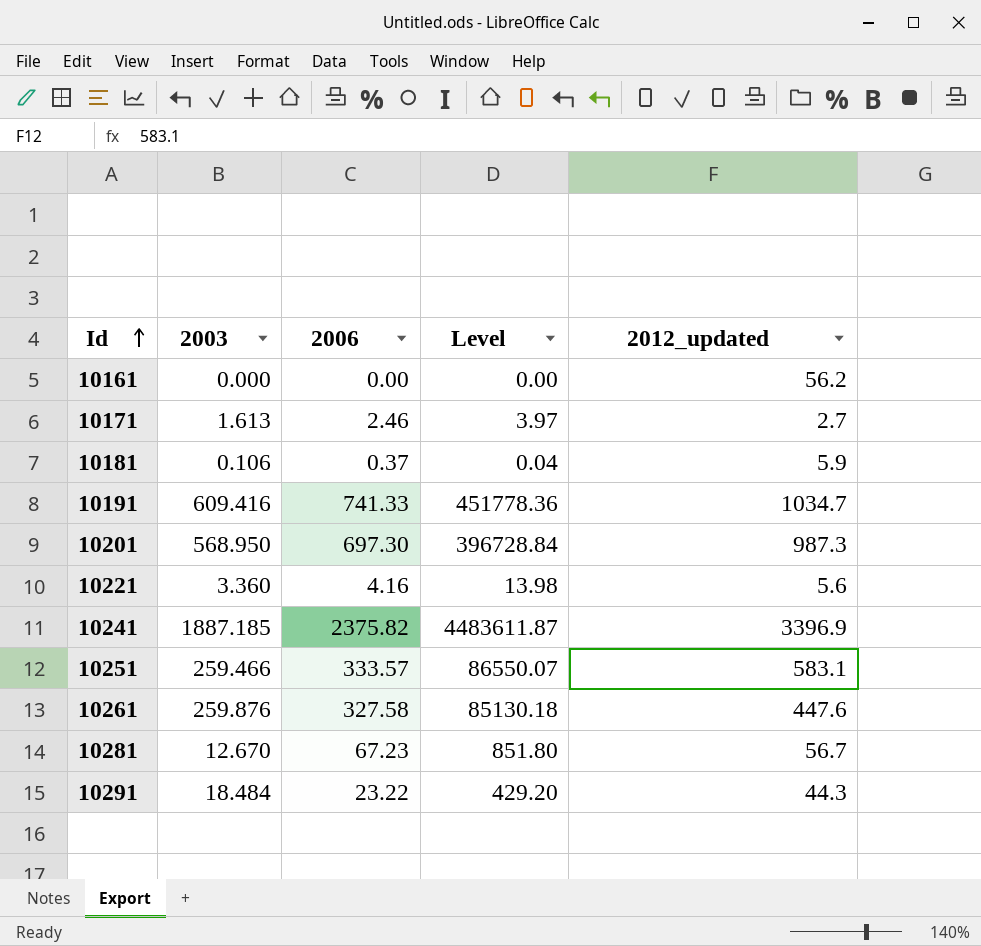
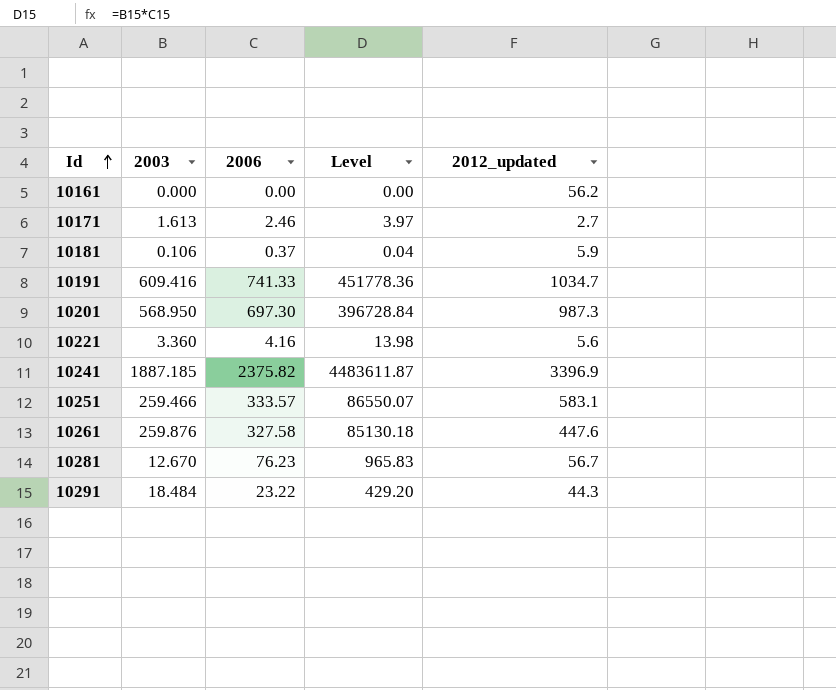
10281 | 2006: 67.23 -> 76.23
10281 | Level: 851.80 -> 965.83

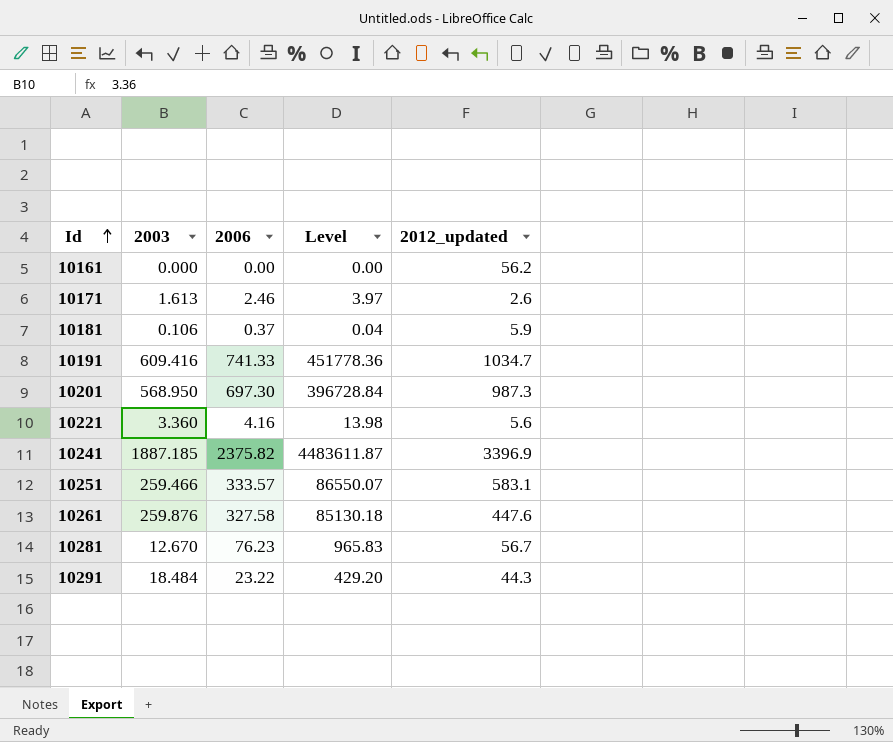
10171 | 2012_updated: 2.7 -> 2.6

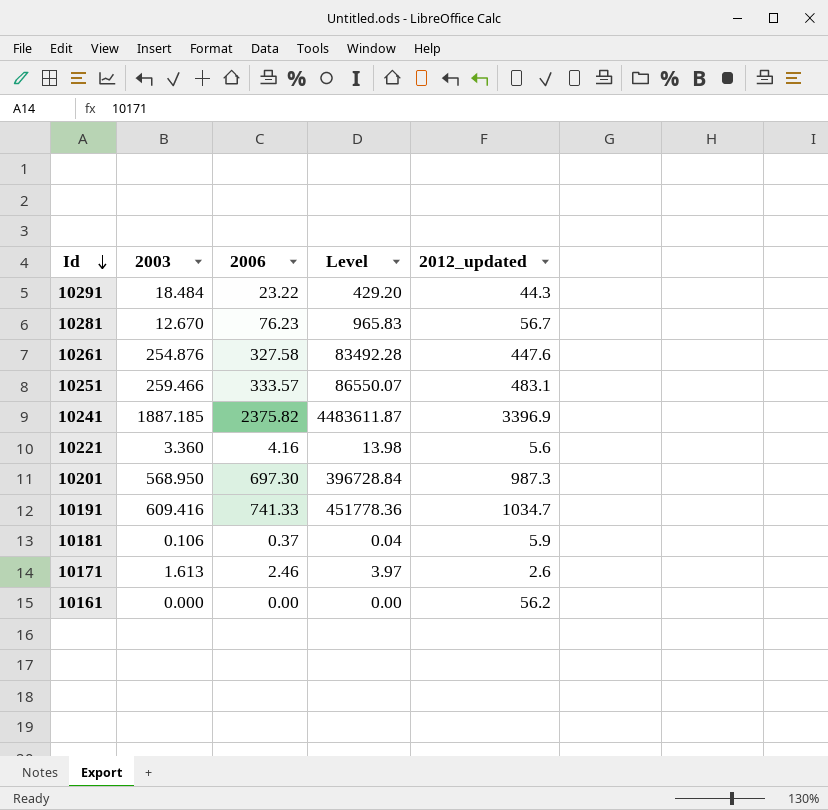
row order: Id ascending -> Id descending
10261 | 2003: 259.876 -> 254.876
10261 | Level: 85130.18 -> 83492.28
10251 | 2012_updated: 583.1 -> 483.1

